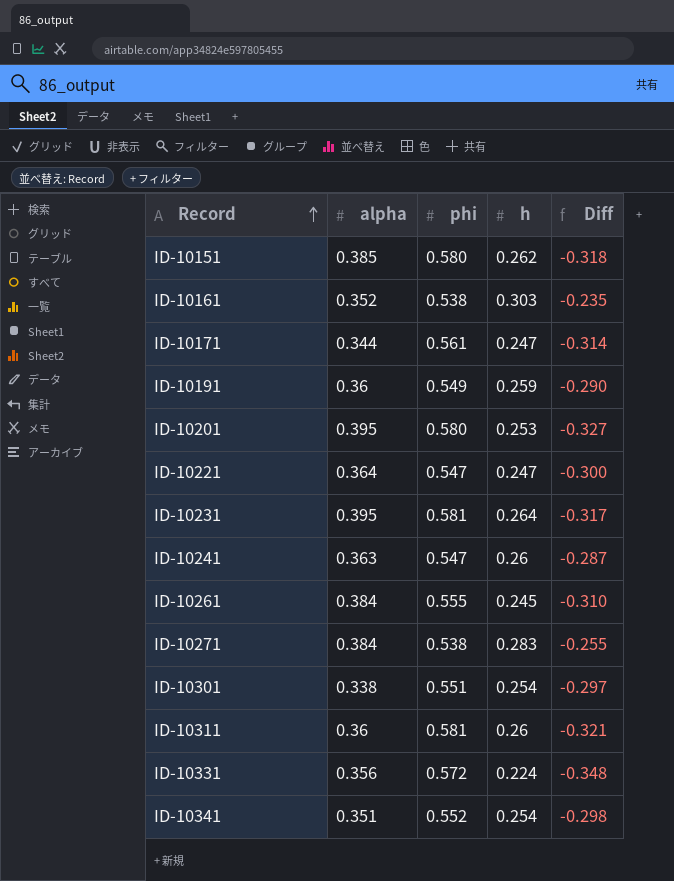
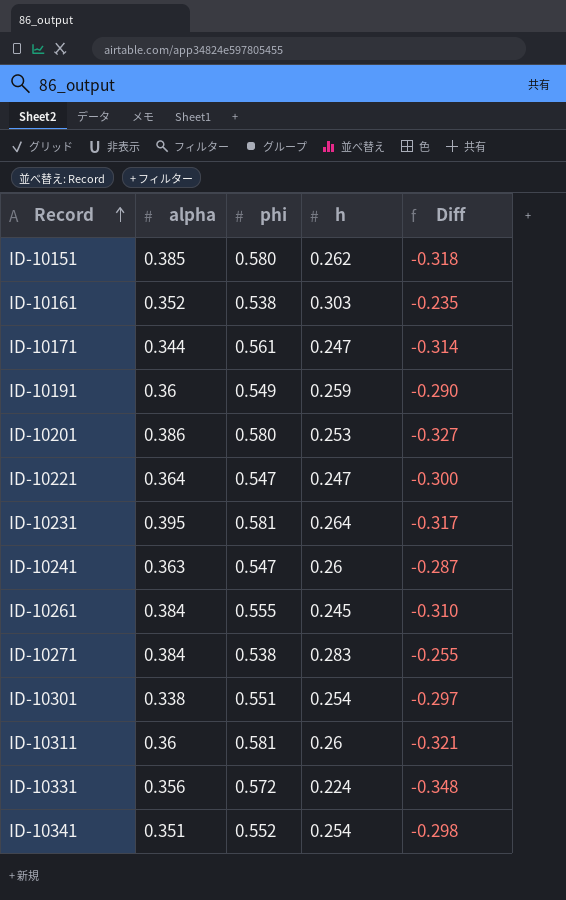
ID-10201 | alpha: 0.395 -> 0.386

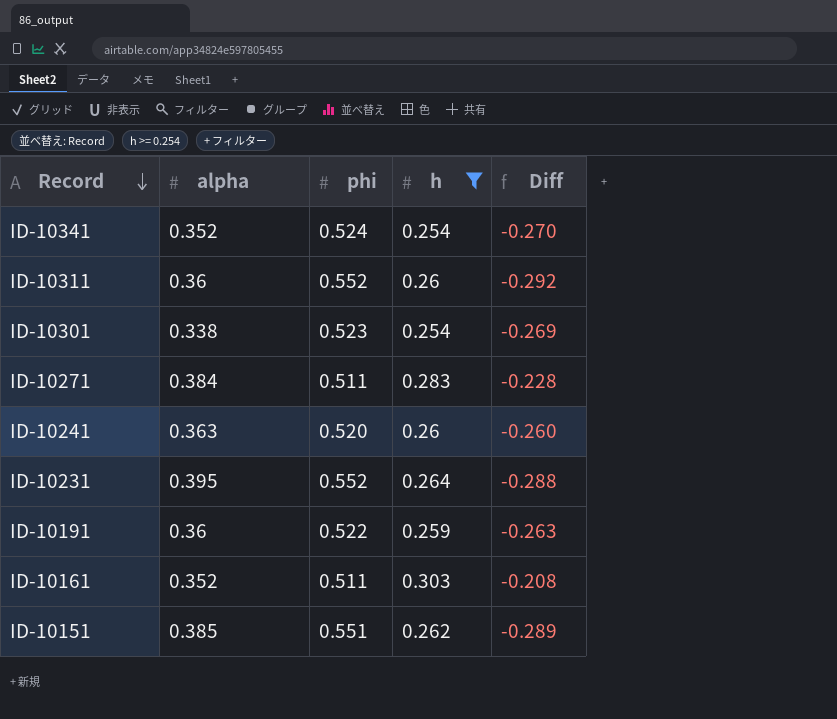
filter: none -> h >= 0.254
row order: Record ascending -> Record descending
ID-10341 | alpha: 0.351 -> 0.352
ID-10341 | phi: 0.552 -> 0.524
ID-10341 | Diff: -0.298 -> -0.270
ID-10311 | phi: 0.581 -> 0.552
ID-10311 | Diff: -0.321 -> -0.292
ID-10301 | phi: 0.551 -> 0.523
ID-10301 | Diff: -0.297 -> -0.269
ID-10271 | phi: 0.538 -> 0.511
ID-10271 | Diff: -0.255 -> -0.228
ID-10241 | phi: 0.547 -> 0.520
ID-10241 | Diff: -0.287 -> -0.260
ID-10231 | phi: 0.581 -> 0.552
ID-10231 | Diff: -0.317 -> -0.288
ID-10191 | phi: 0.549 -> 0.522
ID-10191 | Diff: -0.290 -> -0.263
ID-10161 | phi: 0.538 -> 0.511
ID-10161 | Diff: -0.235 -> -0.208
ID-10151 | phi: 0.580 -> 0.551
ID-10151 | Diff: -0.318 -> -0.289

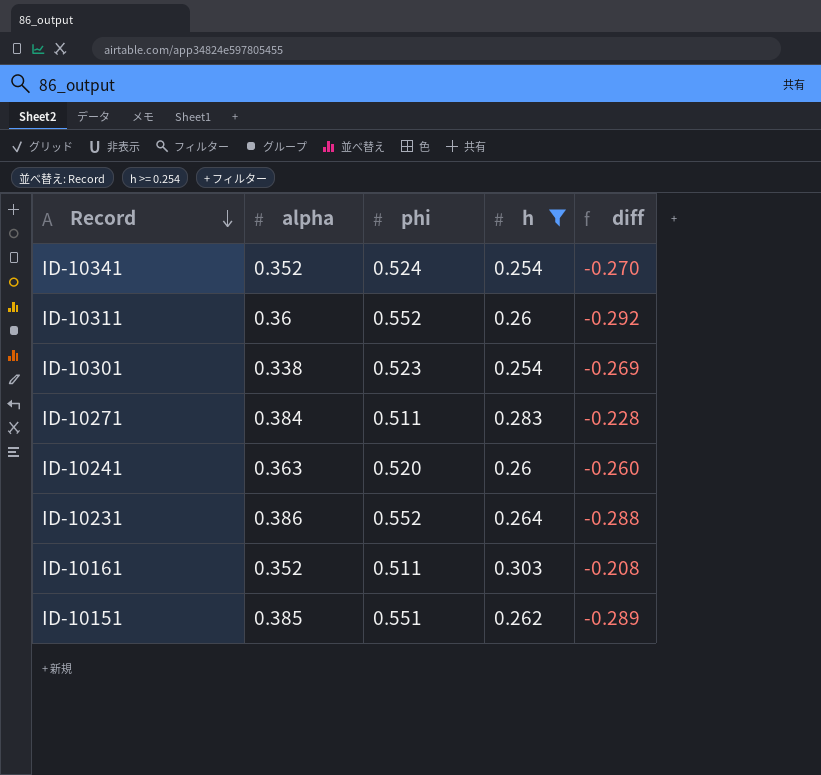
column name: Diff -> diff
row ID-10191: 0.36 | 0.522 | 0.259 | -0.263 -> none
ID-10231 | alpha: 0.395 -> 0.386

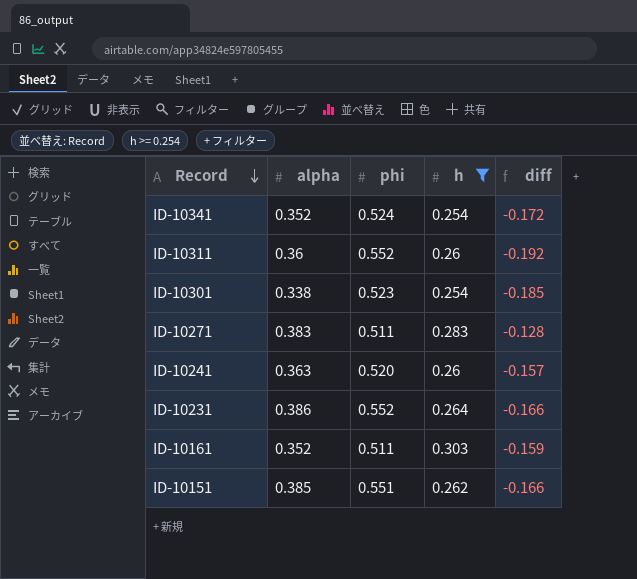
column diff | formula: [h] - [phi] -> [alpha] - [phi]
ID-10271 | alpha: 0.384 -> 0.383

